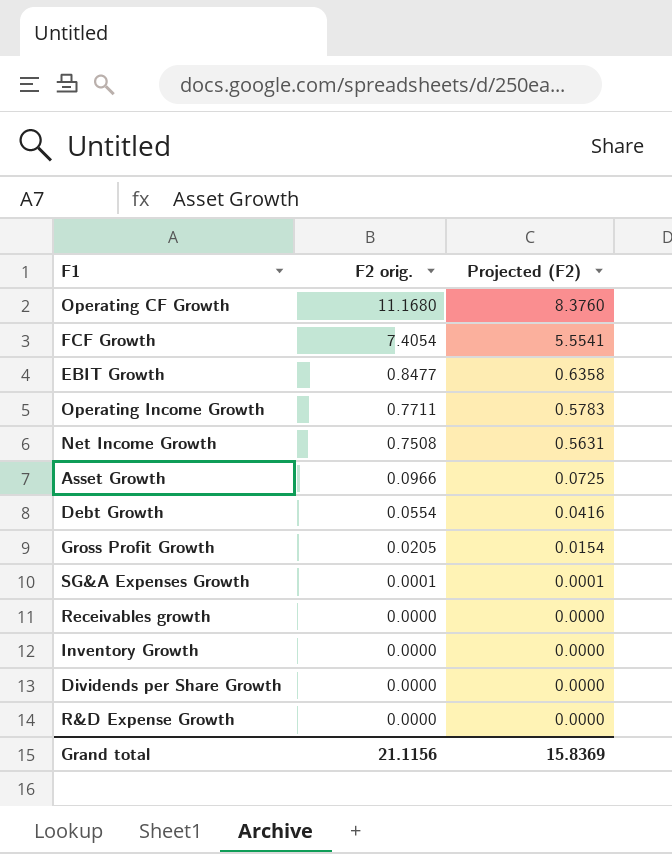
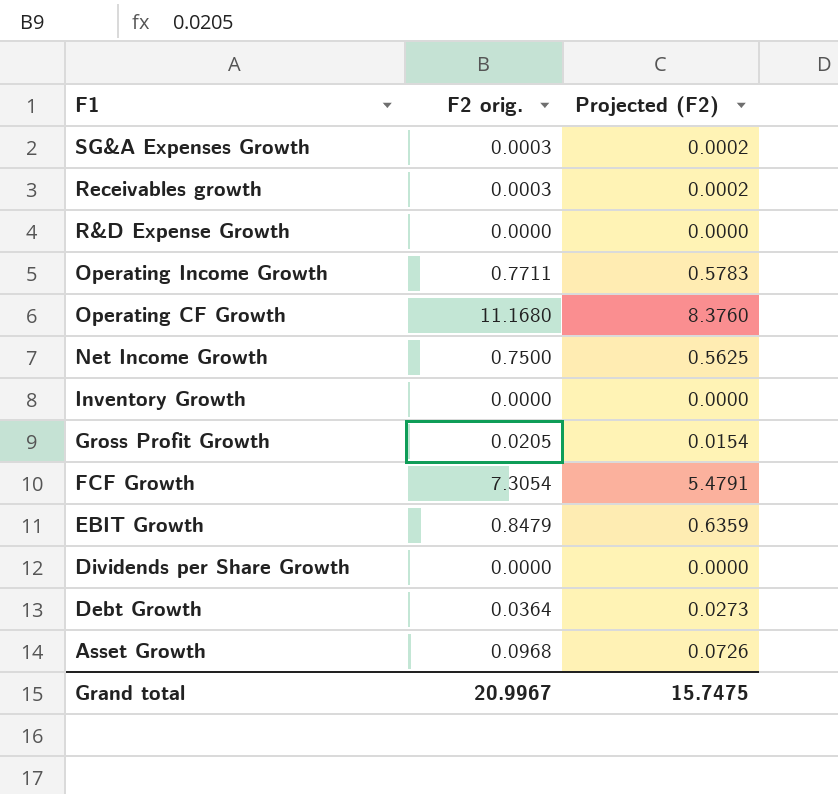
row order: F2 orig. descending -> F1 descending
SG&A Expenses Growth | F2 orig.: 0.0001 -> 0.0003
SG&A Expenses Growth | Projected (F2): 0.0001 -> 0.0002
Receivables growth | F2 orig.: 0.0000 -> 0.0003
Receivables growth | Projected (F2): 0.0000 -> 0.0002
Net Income Growth | F2 orig.: 0.7508 -> 0.7500
Net Income Growth | Projected (F2): 0.5631 -> 0.5625
FCF Growth | F2 orig.: 7.4054 -> 7.3054
FCF Growth | Projected (F2): 5.5541 -> 5.4791
EBIT Growth | F2 orig.: 0.8477 -> 0.8479
EBIT Growth | Projected (F2): 0.6358 -> 0.6359
Debt Growth | F2 orig.: 0.0554 -> 0.0364
Debt Growth | Projected (F2): 0.0416 -> 0.0273
Asset Growth | F2 orig.: 0.0966 -> 0.0968
Asset Growth | Projected (F2): 0.0725 -> 0.0726
Grand total | F2 orig.: 21.1156 -> 20.9967
Grand total | Projected (F2): 15.8369 -> 15.7475

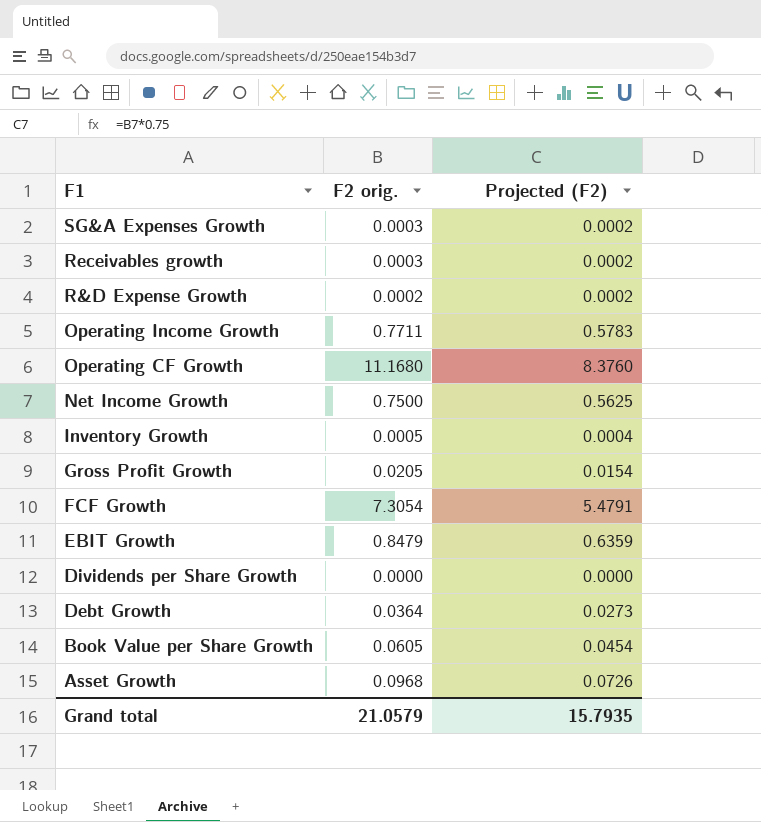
R&D Expense Growth | F2 orig.: 0.0000 -> 0.0002
R&D Expense Growth | Projected (F2): 0.0000 -> 0.0002
Inventory Growth | F2 orig.: 0.0000 -> 0.0005
Inventory Growth | Projected (F2): 0.0000 -> 0.0004
row Book Value per Share Growth: none -> 0.0605 | 0.0454
Grand total | F2 orig.: 20.9967 -> 21.0579
Grand total | Projected (F2): 15.7475 -> 15.7935

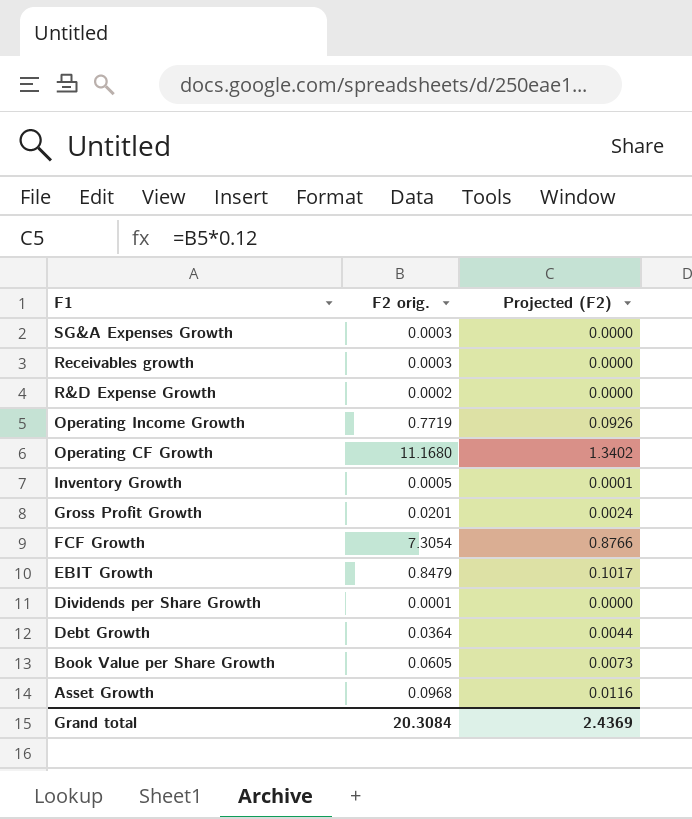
column Projected (F2) | formula: [F2 orig.] * 0.75 -> [F2 orig.] * 0.12
row Net Income Growth: 0.7500 | 0.5625 -> none
Operating Income Growth | F2 orig.: 0.7711 -> 0.7719
Gross Profit Growth | F2 orig.: 0.0205 -> 0.0201
Dividends per Share Growth | F2 orig.: 0.0000 -> 0.0001
Grand total | F2 orig.: 21.0579 -> 20.3084
Grand total | Projected (F2): 15.7935 -> 2.4369

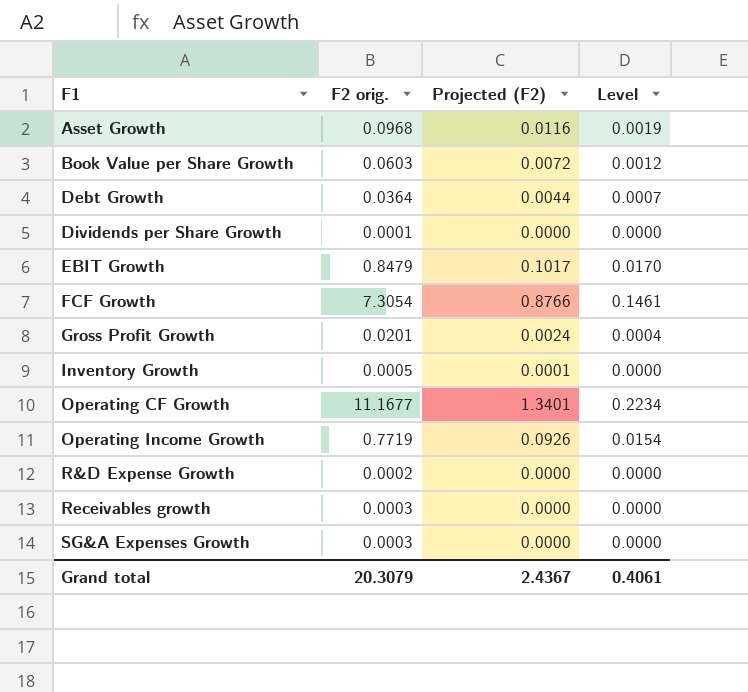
row order: F1 descending -> F1 ascending
column Level | formula: none -> [F2 orig.] * 0.02
Book Value per Share Growth | F2 orig.: 0.0605 -> 0.0603
Book Value per Share Growth | Projected (F2): 0.0073 -> 0.0072
Operating CF Growth | F2 orig.: 11.1680 -> 11.1677
Operating CF Growth | Projected (F2): 1.3402 -> 1.3401
Grand total | F2 orig.: 20.3084 -> 20.3079
Grand total | Projected (F2): 2.4369 -> 2.4367

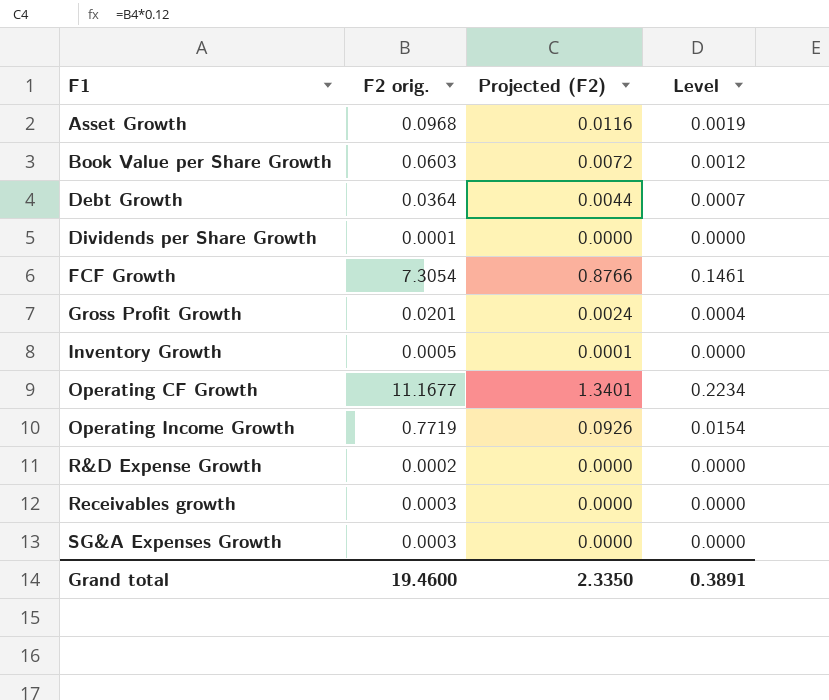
row EBIT Growth: 0.8479 | 0.1017 | 0.0170 -> none
Grand total | F2 orig.: 20.3079 -> 19.4600
Grand total | Projected (F2): 2.4367 -> 2.3350
Grand total | Level: 0.4061 -> 0.3891

